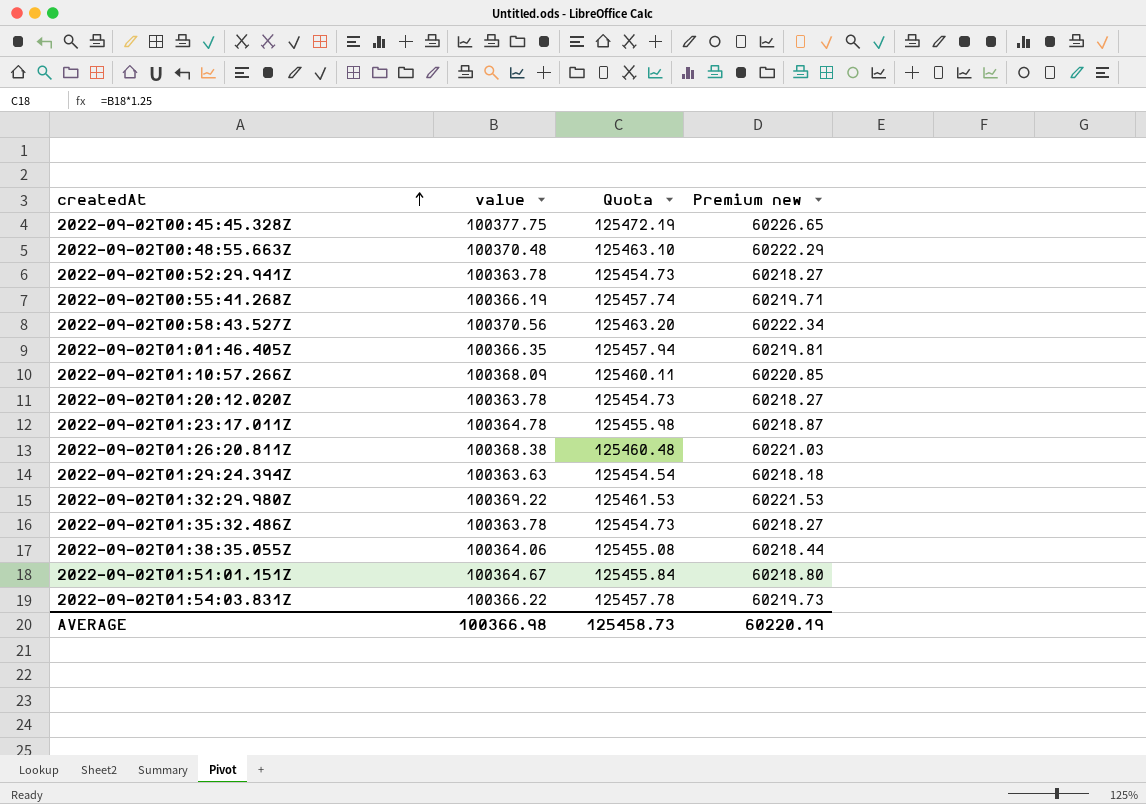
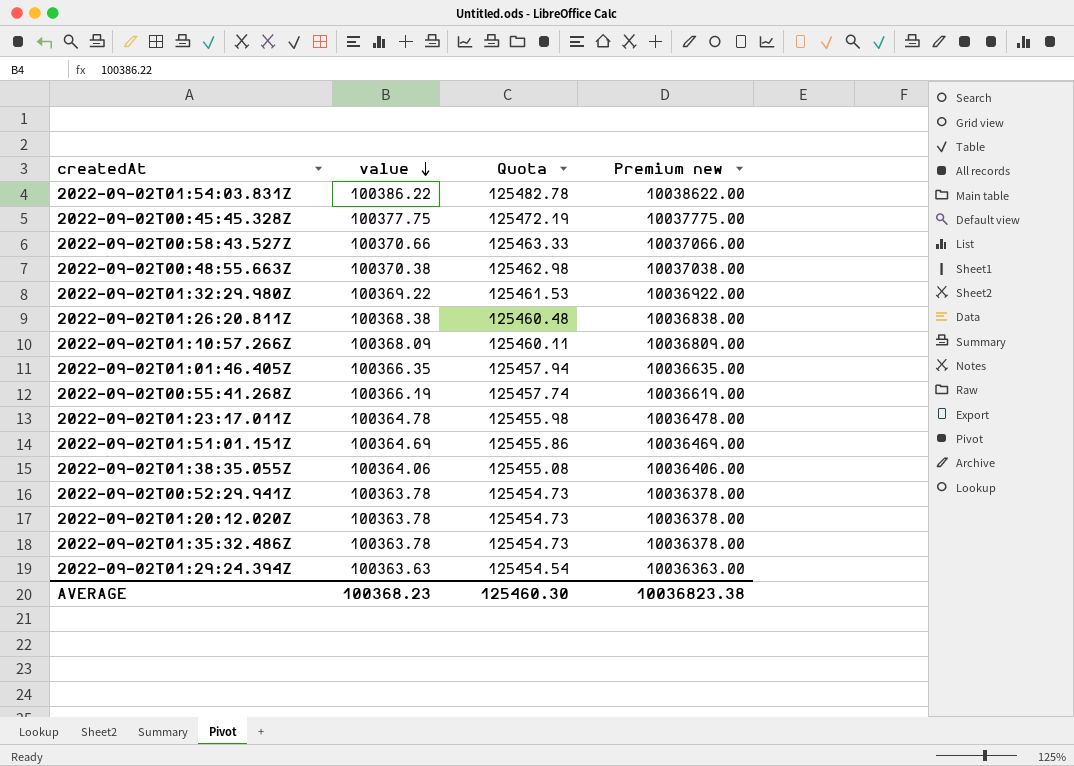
row order: createdAt ascending -> value descending
column Premium new | formula: [value] * 0.6 -> [value] * 100
2022-09-02T01:54:03.831Z | value: 100366.22 -> 100386.22
2022-09-02T01:54:03.831Z | Quota: 125457.78 -> 125482.78
2022-09-02T00:58:43.527Z | value: 100370.56 -> 100370.66
2022-09-02T00:58:43.527Z | Quota: 125463.20 -> 125463.33
2022-09-02T00:48:55.663Z | value: 100370.48 -> 100370.38
2022-09-02T00:48:55.663Z | Quota: 125463.10 -> 125462.98
2022-09-02T01:51:01.151Z | value: 100364.67 -> 100364.69
2022-09-02T01:51:01.151Z | Quota: 125455.84 -> 125455.86
AVERAGE | value: 100366.98 -> 100368.23
AVERAGE | Quota: 125458.73 -> 125460.30
AVERAGE | Premium new: 60220.19 -> 10036823.38

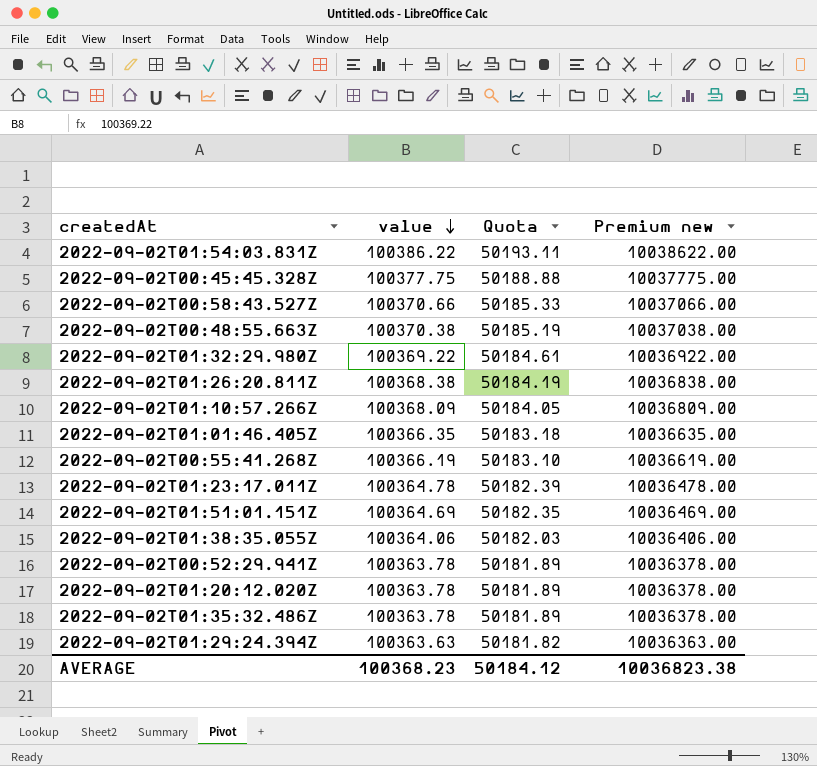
column Quota | formula: [value] * 1.25 -> [value] * 0.5
AVERAGE | Quota: 125460.30 -> 50184.12

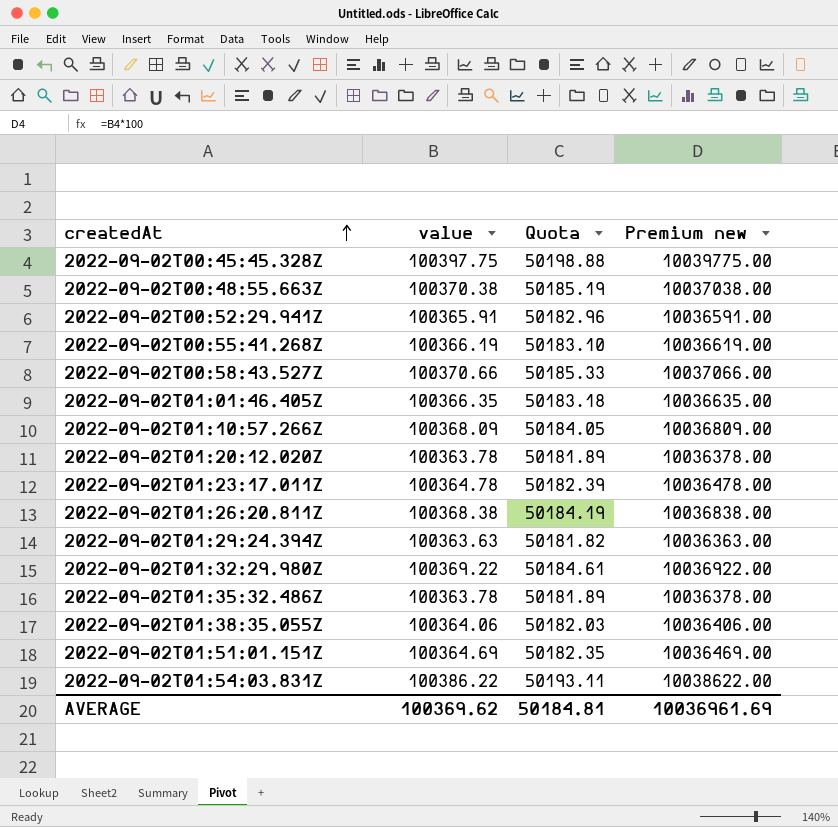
row order: value descending -> createdAt ascending
2022-09-02T00:45:45.328Z | value: 100377.75 -> 100397.75
2022-09-02T00:45:45.328Z | Quota: 50188.88 -> 50198.88
2022-09-02T00:45:45.328Z | Premium new: 10037775.00 -> 10039775.00
2022-09-02T00:52:29.941Z | value: 100363.78 -> 100365.91
2022-09-02T00:52:29.941Z | Quota: 50181.89 -> 50182.96
2022-09-02T00:52:29.941Z | Premium new: 10036378.00 -> 10036591.00
AVERAGE | value: 100368.23 -> 100369.62
AVERAGE | Quota: 50184.12 -> 50184.81
AVERAGE | Premium new: 10036823.38 -> 10036961.69

